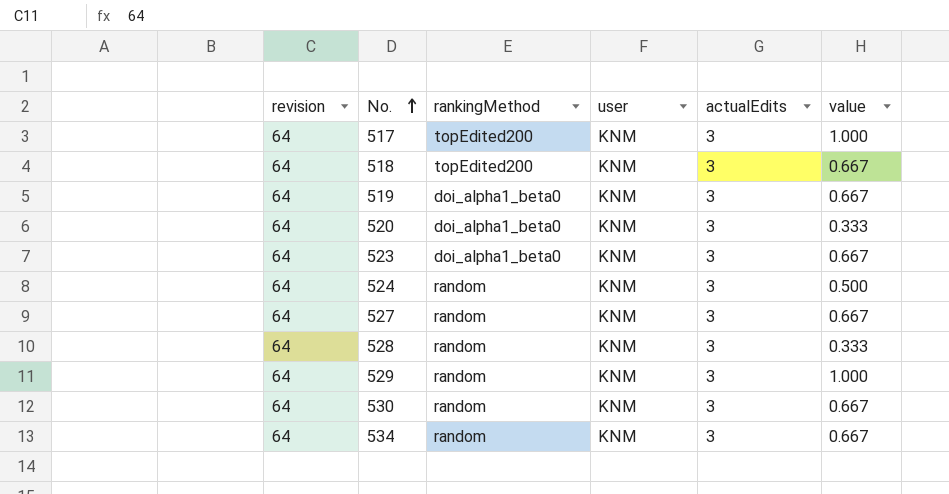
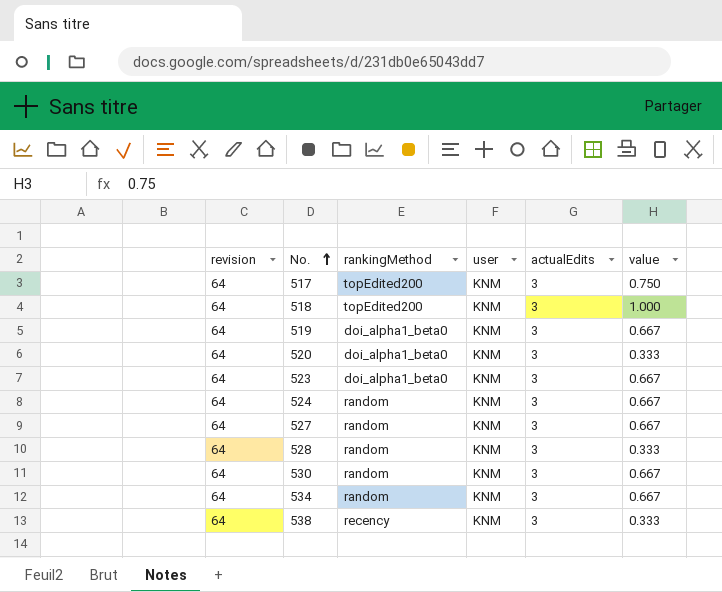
row 529: 64 | random | KNM | 3 | 1.000 -> none
517 | value: 1.000 -> 0.750
518 | value: 0.667 -> 1.000
524 | value: 0.500 -> 0.667
row 538: none -> 64 | recency | KNM | 3 | 0.333

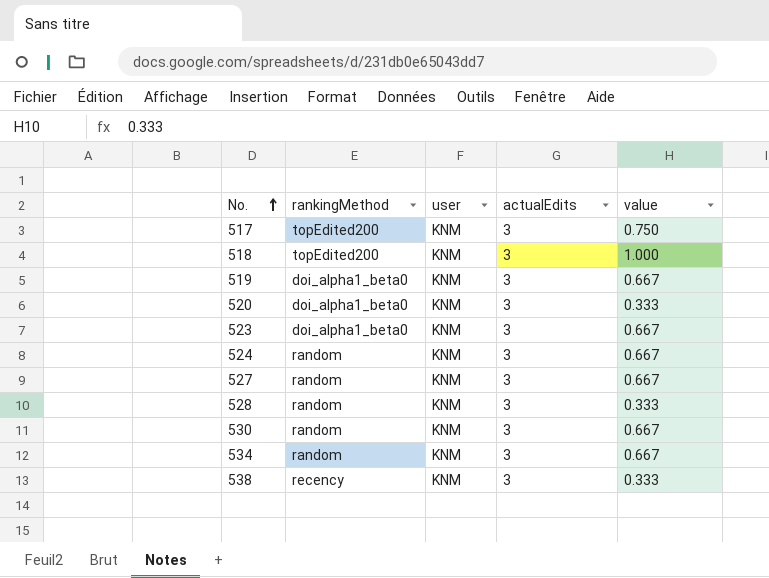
column revision | position: 1 -> none

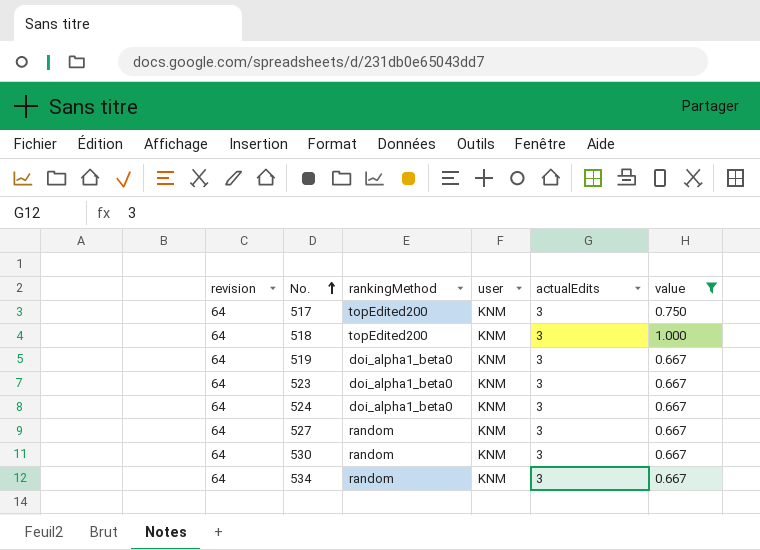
filter: none -> value != 0.333
column revision | position: none -> 1
524 | rankingMethod: random -> doi_alpha1_beta0

